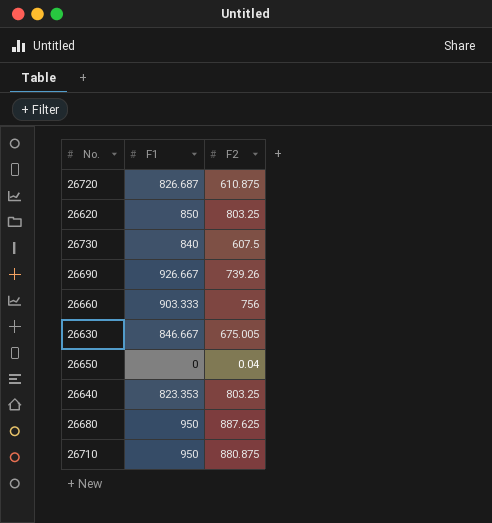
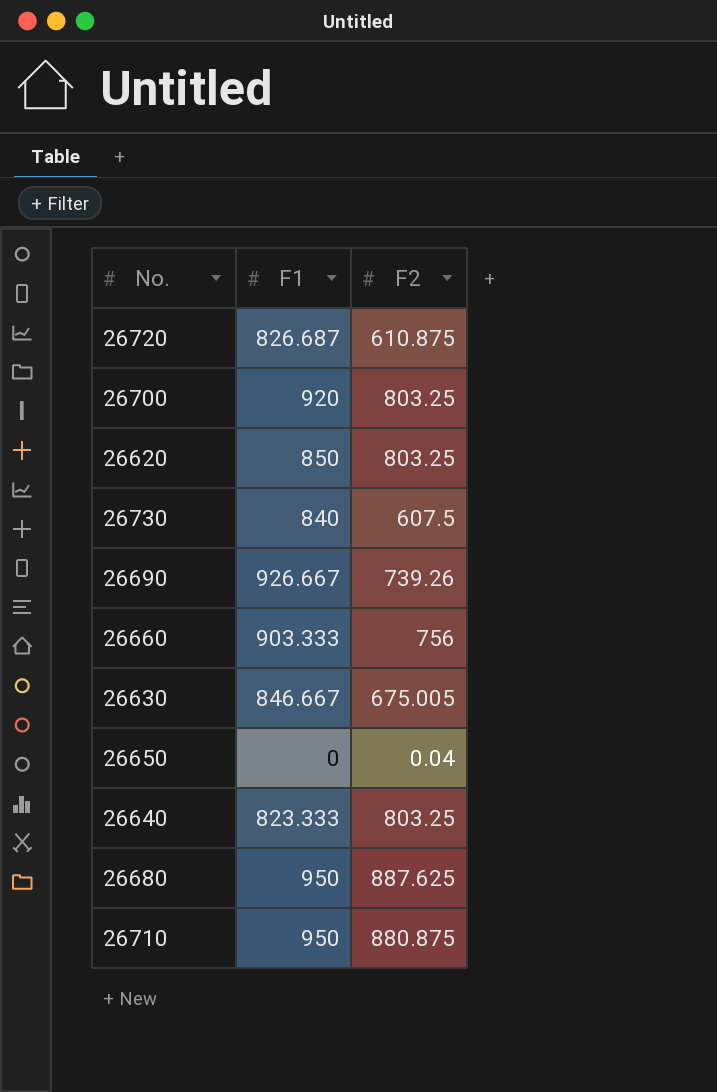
row 26700: none -> 920 | 803.25
26640 | F1: 823.353 -> 823.333

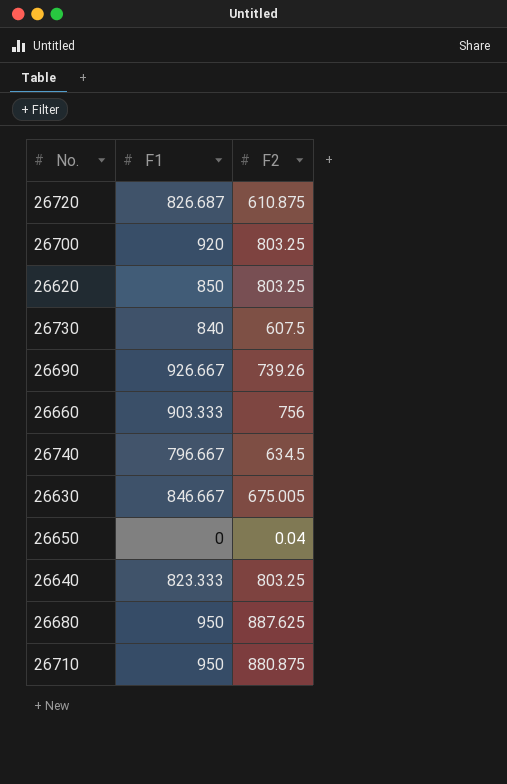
row 26740: none -> 796.667 | 634.5

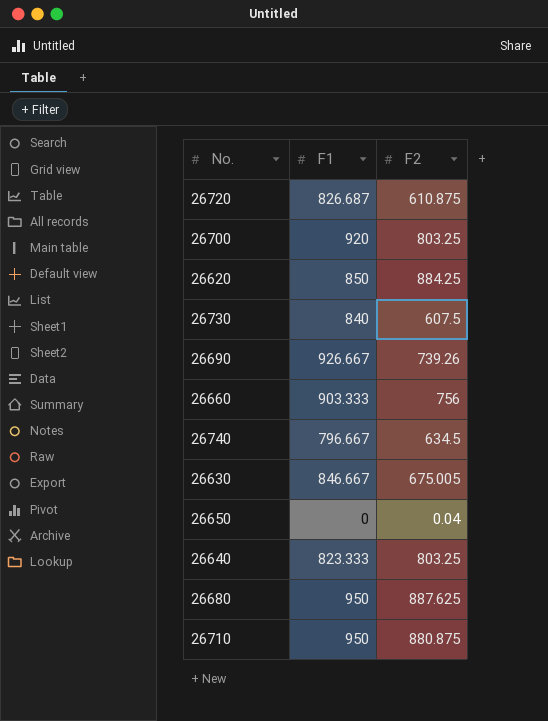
26620 | F2: 803.25 -> 884.25

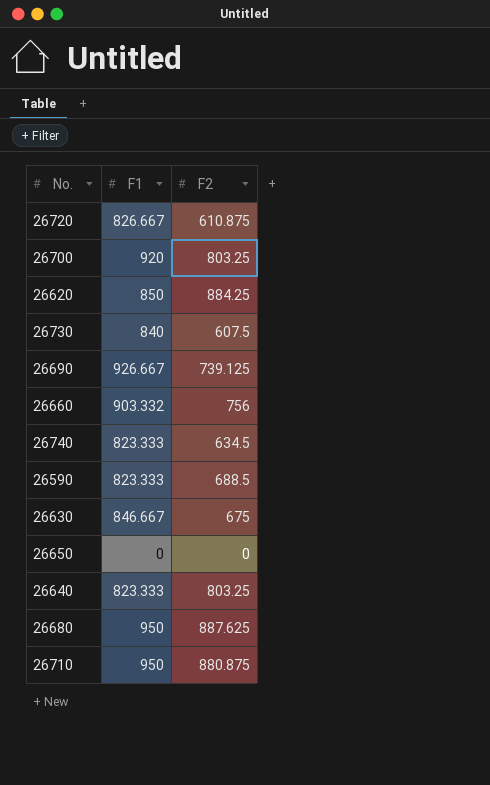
26720 | F1: 826.687 -> 826.667
26690 | F2: 739.26 -> 739.125
26660 | F1: 903.333 -> 903.332
26740 | F1: 796.667 -> 823.333
row 26590: none -> 823.333 | 688.5
26630 | F2: 675.005 -> 675
26650 | F2: 0.04 -> 0

